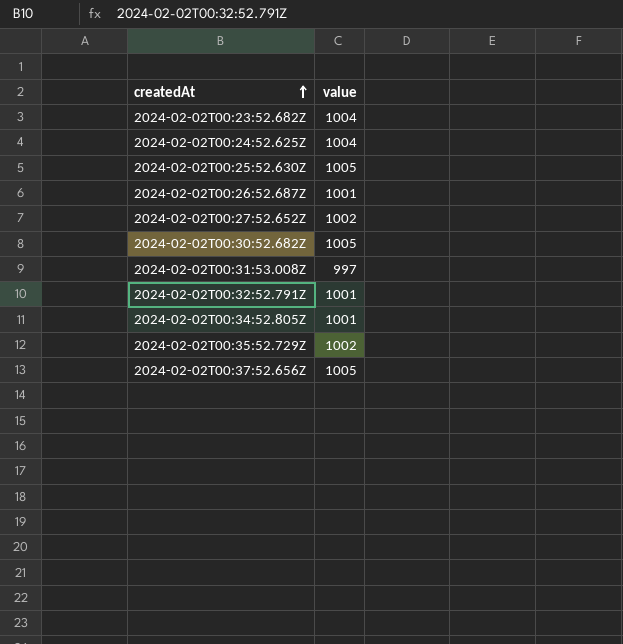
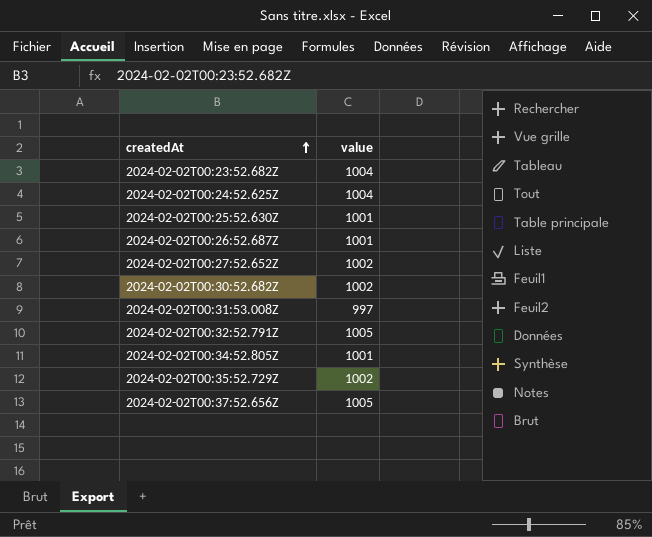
2024-02-02T00:25:52.630Z | value: 1005 -> 1001
2024-02-02T00:30:52.682Z | value: 1005 -> 1002
2024-02-02T00:32:52.791Z | value: 1001 -> 1005

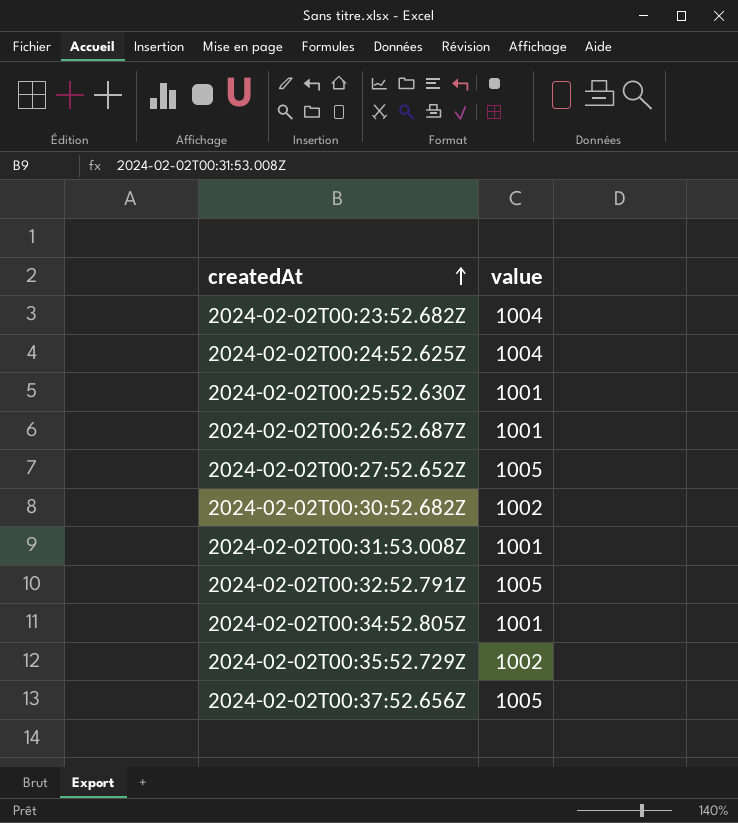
2024-02-02T00:27:52.652Z | value: 1002 -> 1005
2024-02-02T00:31:53.008Z | value: 997 -> 1001

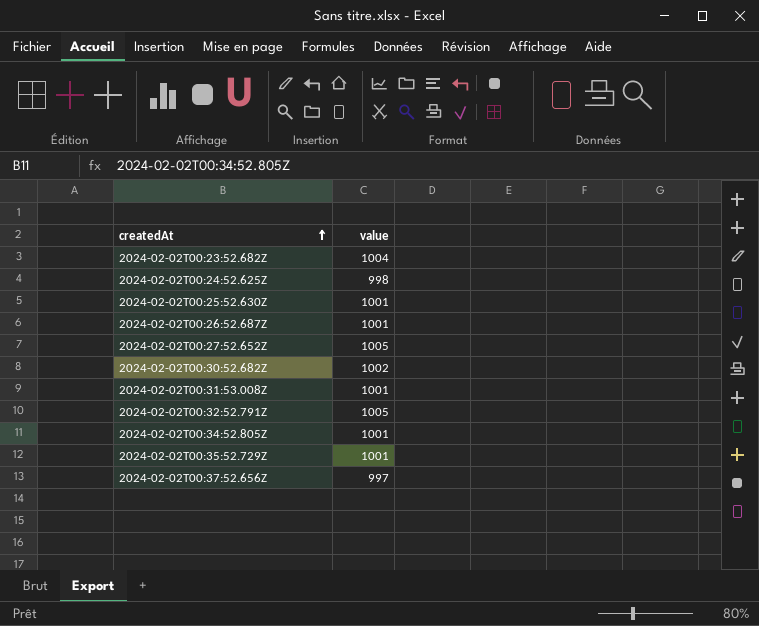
2024-02-02T00:24:52.625Z | value: 1004 -> 998
2024-02-02T00:35:52.729Z | value: 1002 -> 1001
2024-02-02T00:37:52.656Z | value: 1005 -> 997

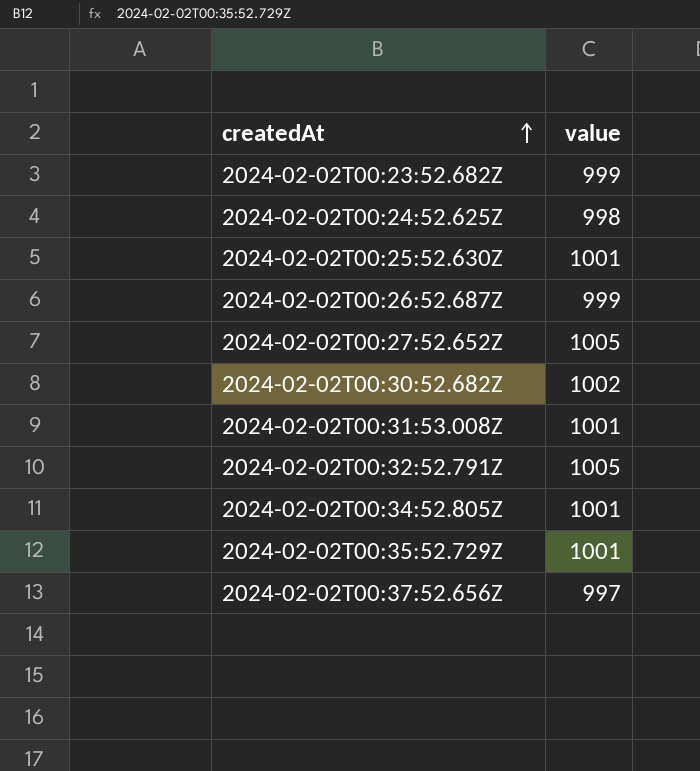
2024-02-02T00:23:52.682Z | value: 1004 -> 999
2024-02-02T00:26:52.687Z | value: 1001 -> 999

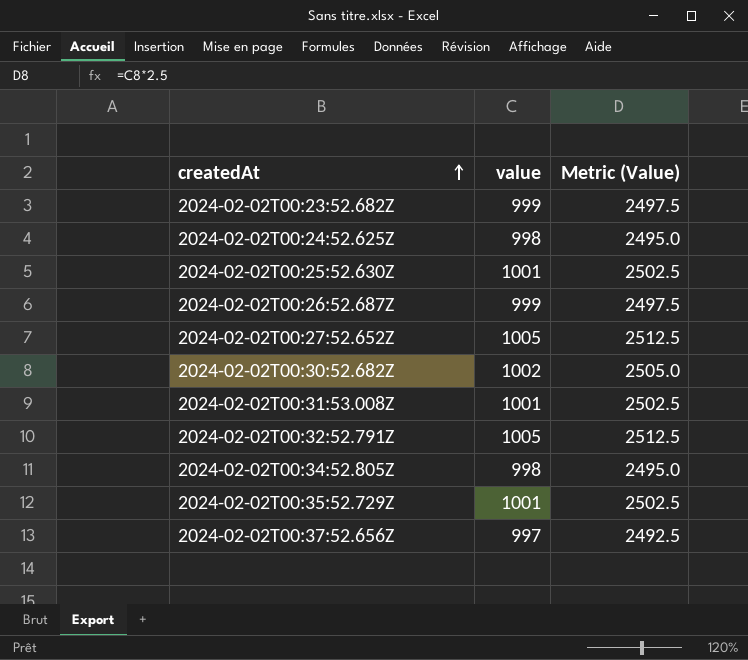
column Metric (Value) | formula: none -> [value] * 2.5
2024-02-02T00:34:52.805Z | value: 1001 -> 998

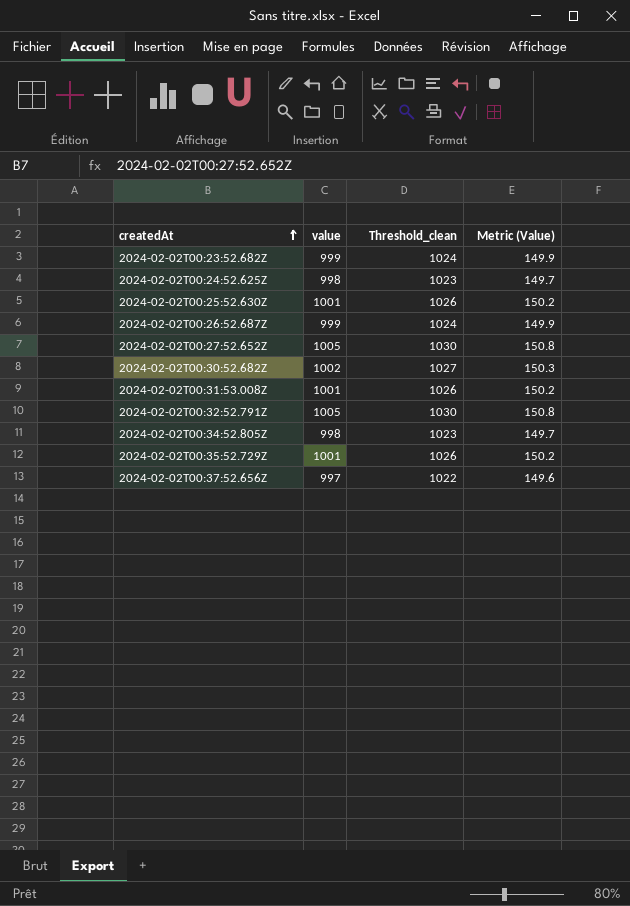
column Threshold_clean | formula: none -> [value] + 25
column Metric (Value) | formula: [value] * 2.5 -> [value] * 0.15

